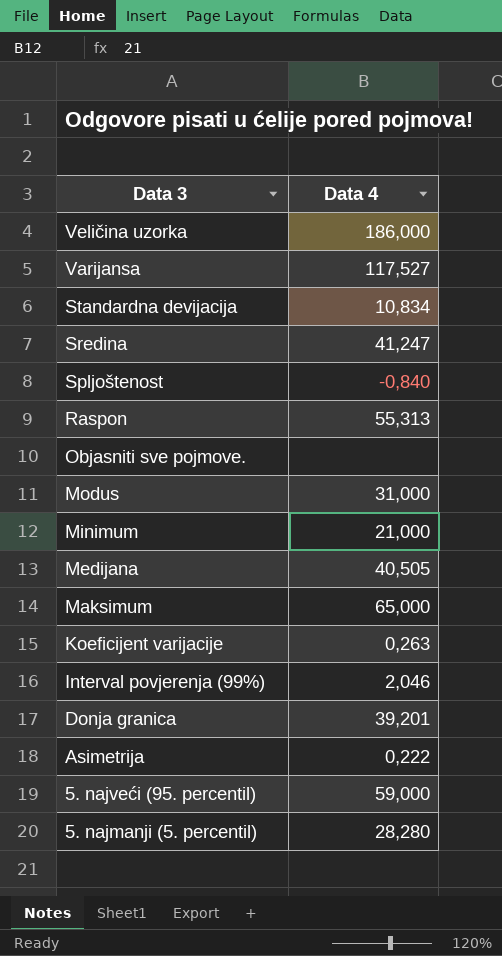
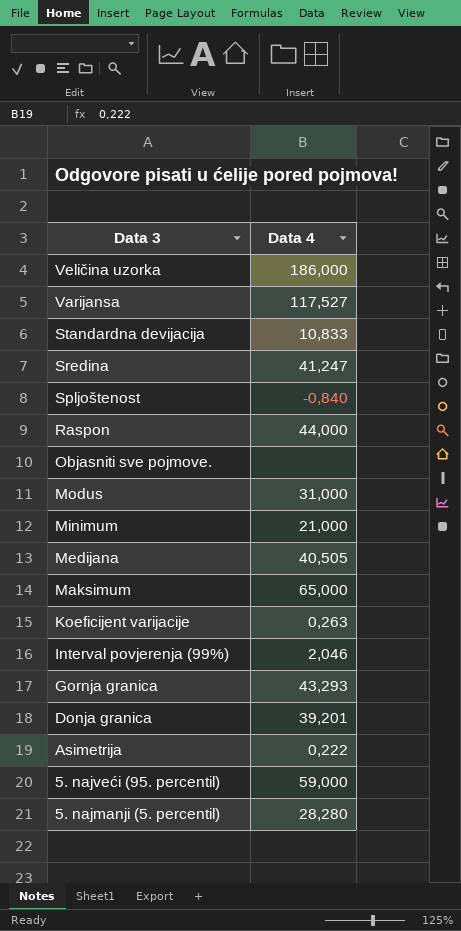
Standardna devijacija | Data 4: 10,834 -> 10,833
Raspon | Data 4: 55,313 -> 44,000
row Gornja granica: none -> 43,293

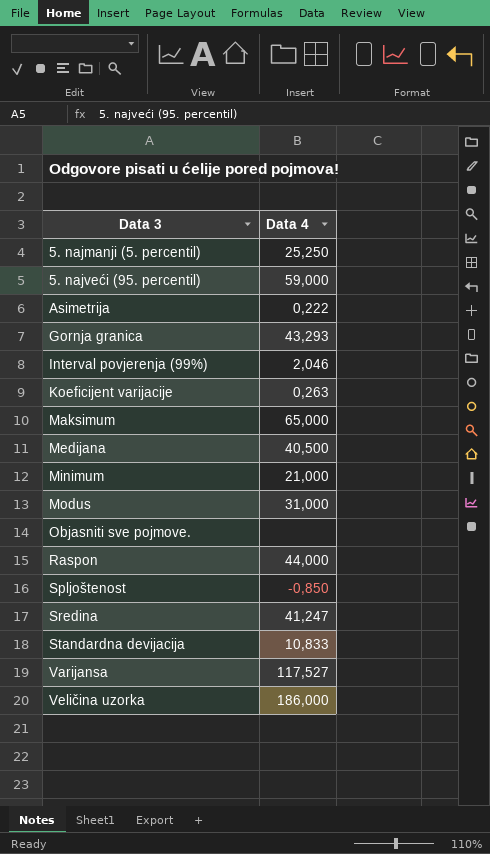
row order: Data 3 descending -> Data 3 ascending
row Donja granica: 39,201 -> none
5. najmanji (5. percentil) | Data 4: 28,280 -> 25,250
Medijana | Data 4: 40,505 -> 40,500
Spljoštenost | Data 4: -0,840 -> -0,850

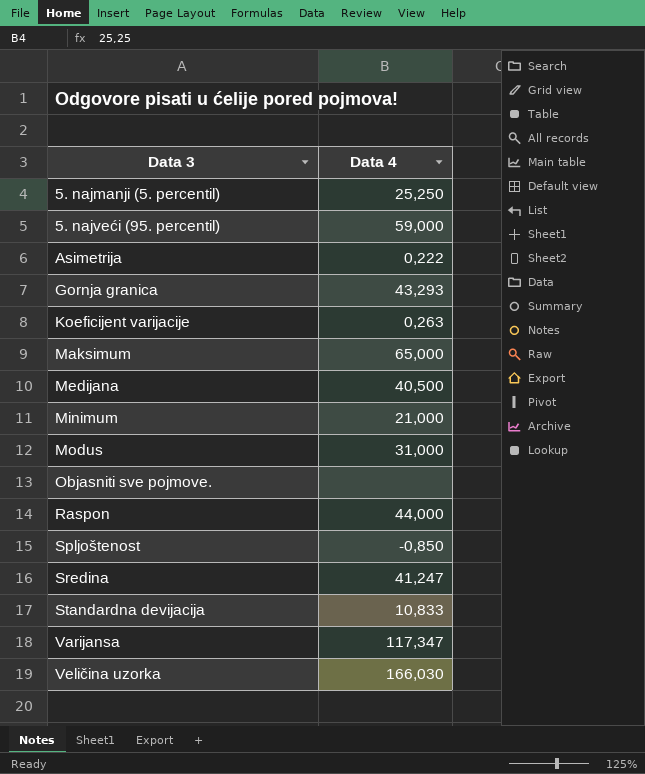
row Interval povjerenja (99%): 2,046 -> none
Varijansa | Data 4: 117,527 -> 117,347
Veličina uzorka | Data 4: 186,000 -> 166,030

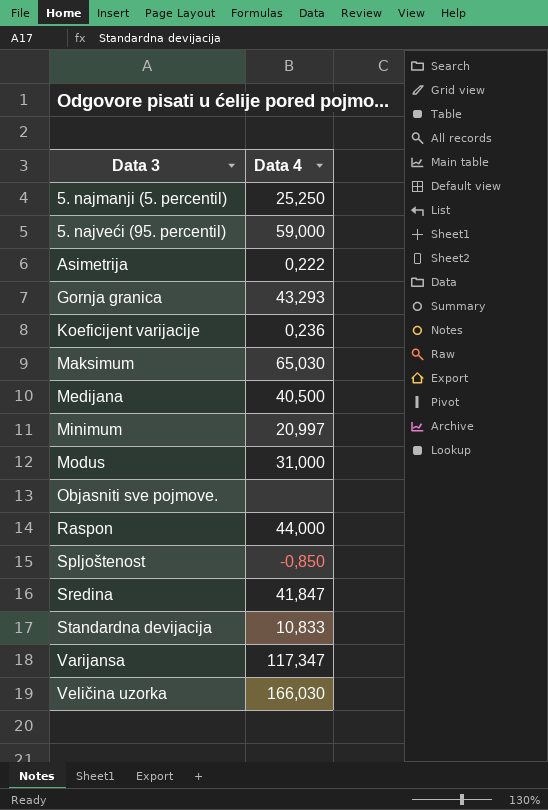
Koeficijent varijacije | Data 4: 0,263 -> 0,236
Maksimum | Data 4: 65,000 -> 65,030
Minimum | Data 4: 21,000 -> 20,997
Sredina | Data 4: 41,247 -> 41,847

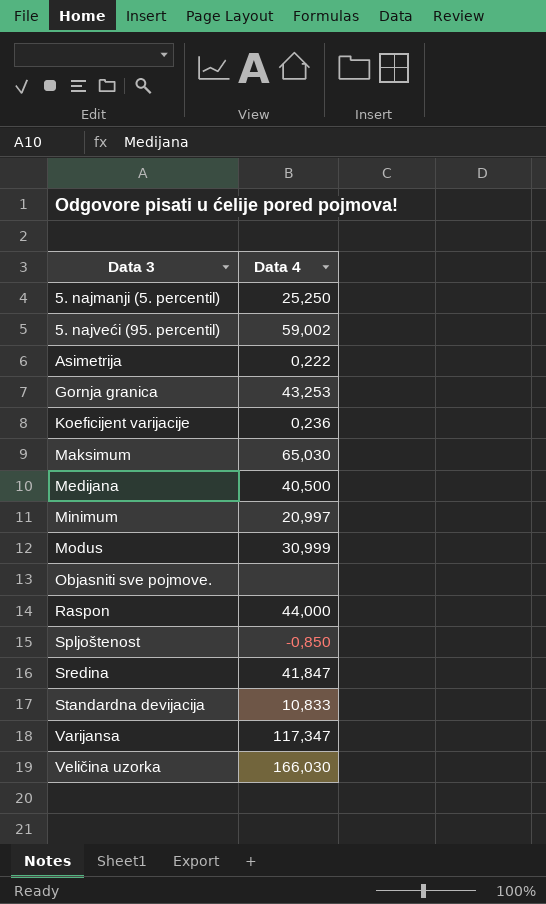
5. najveći (95. percentil) | Data 4: 59,000 -> 59,002
Gornja granica | Data 4: 43,293 -> 43,253
Modus | Data 4: 31,000 -> 30,999

